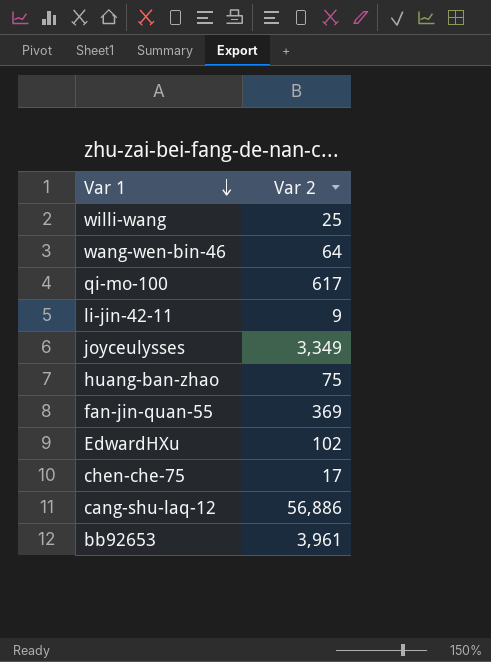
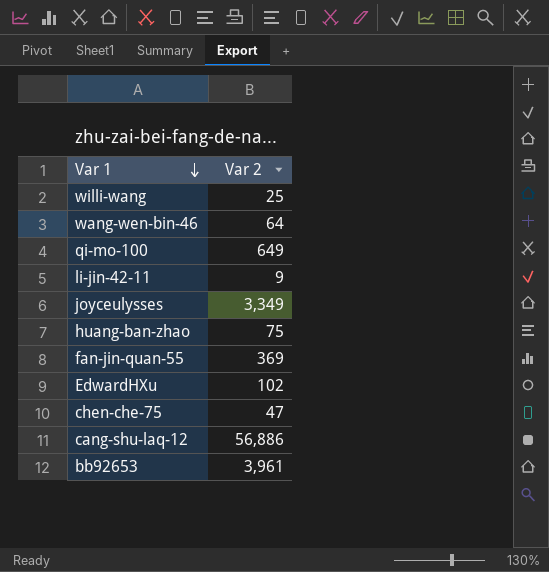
qi-mo-100 | Var 2: 617 -> 649
chen-che-75 | Var 2: 17 -> 47

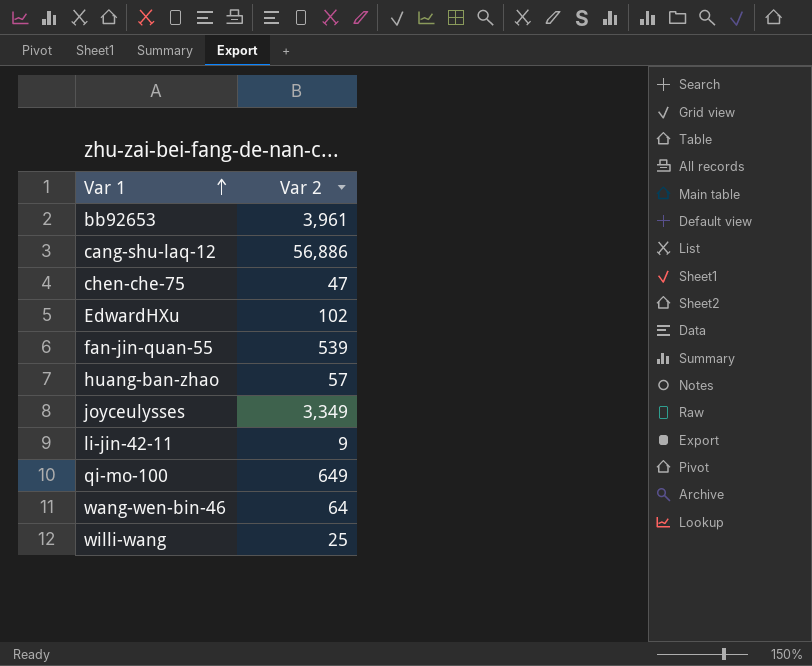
row order: Var 1 descending -> Var 1 ascending
fan-jin-quan-55 | Var 2: 369 -> 539
huang-ban-zhao | Var 2: 75 -> 57

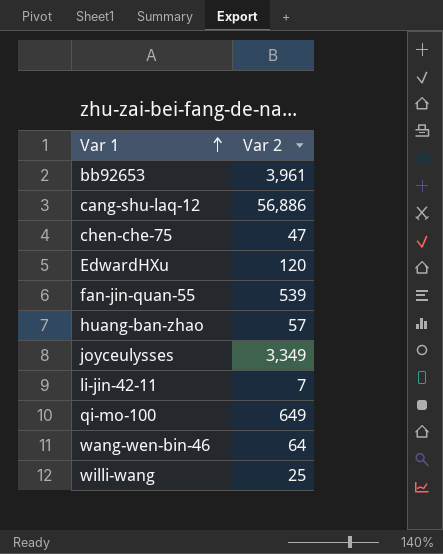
EdwardHXu | Var 2: 102 -> 120
li-jin-42-11 | Var 2: 9 -> 7

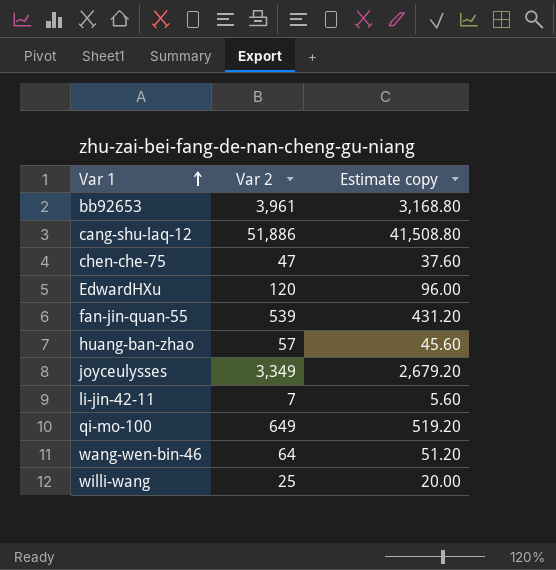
column Estimate copy | formula: none -> [Var 2] * 0.8
cang-shu-laq-12 | Var 2: 56,886 -> 51,886

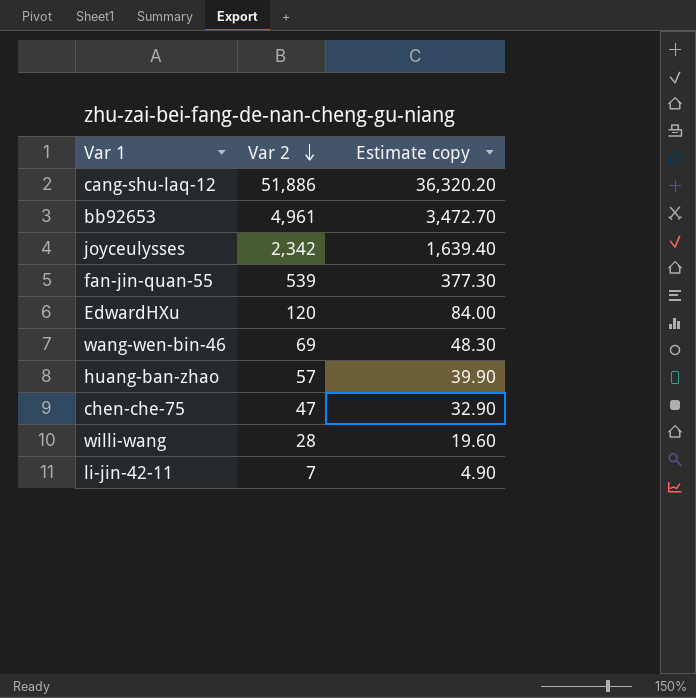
row order: Var 1 ascending -> Var 2 descending
column Estimate copy | formula: [Var 2] * 0.8 -> [Var 2] * 0.7
row qi-mo-100: 649 | 519.20 -> none
bb92653 | Var 2: 3,961 -> 4,961
joyceulysses | Var 2: 3,349 -> 2,342
wang-wen-bin-46 | Var 2: 64 -> 69
willi-wang | Var 2: 25 -> 28

